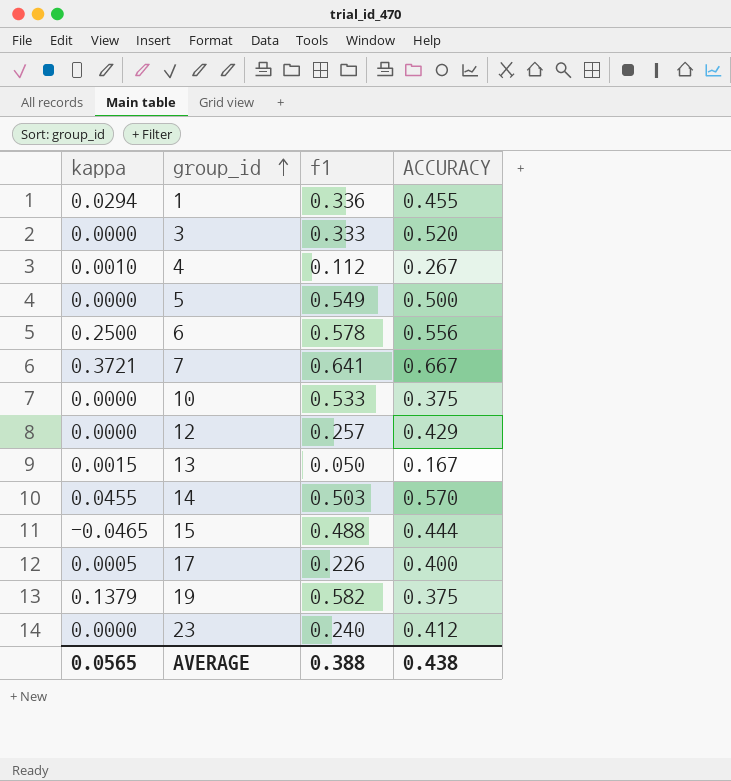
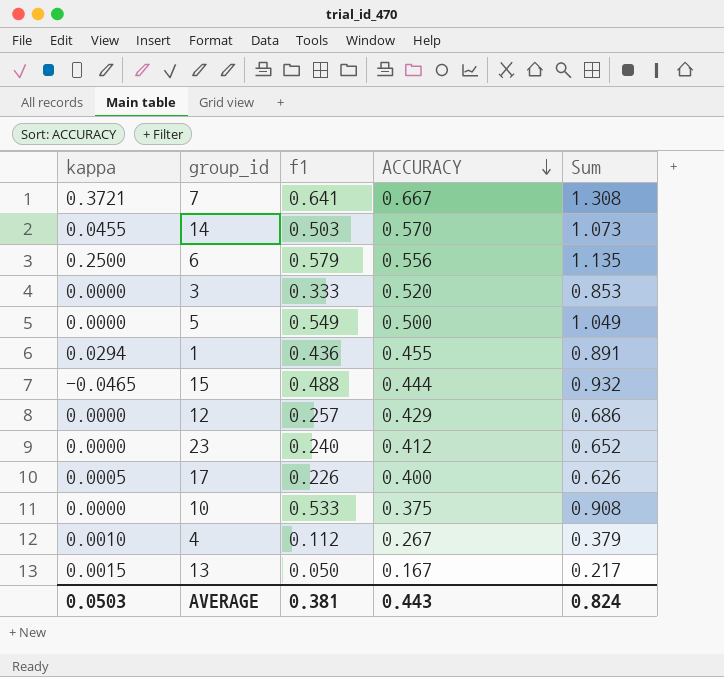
row order: group_id ascending -> ACCURACY descending
column Sum | formula: none -> [f1] + [ACCURACY]
row 19: 0.1379 | 0.582 | 0.375 -> none
6 | f1: 0.578 -> 0.579
1 | f1: 0.336 -> 0.436
AVERAGE | kappa: 0.0565 -> 0.0503
AVERAGE | f1: 0.388 -> 0.381
AVERAGE | ACCURACY: 0.438 -> 0.443

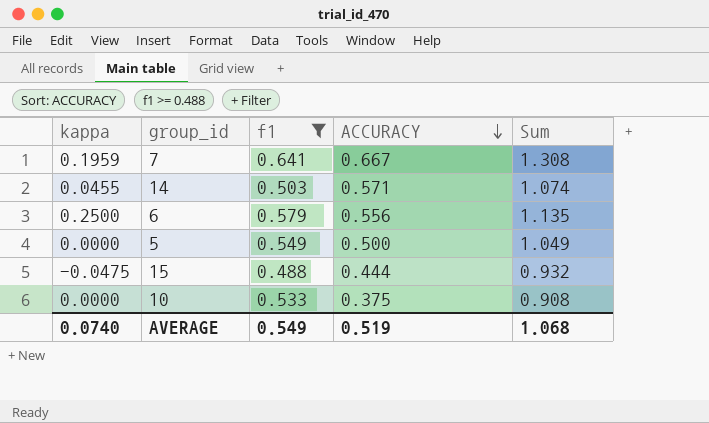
filter: none -> f1 >= 0.488
7 | kappa: 0.3721 -> 0.1959
14 | ACCURACY: 0.570 -> 0.571
14 | Sum: 1.073 -> 1.074
15 | kappa: -0.0465 -> -0.0475
AVERAGE | kappa: 0.0503 -> 0.0740
AVERAGE | f1: 0.381 -> 0.549
AVERAGE | ACCURACY: 0.443 -> 0.519
AVERAGE | Sum: 0.824 -> 1.068

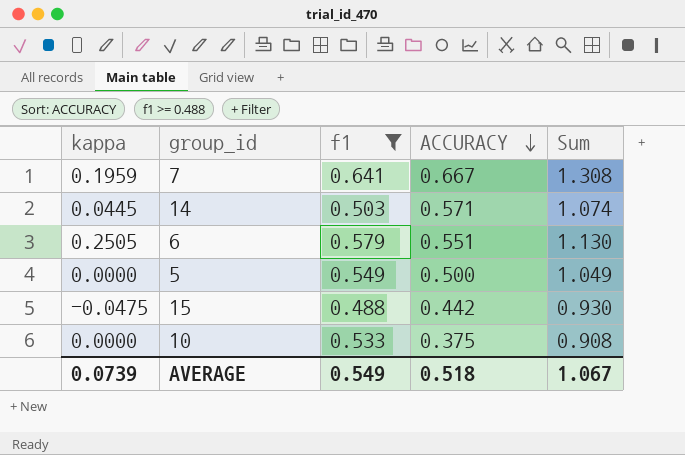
14 | kappa: 0.0455 -> 0.0445
6 | kappa: 0.2500 -> 0.2505
6 | ACCURACY: 0.556 -> 0.551
6 | Sum: 1.135 -> 1.130
15 | ACCURACY: 0.444 -> 0.442
15 | Sum: 0.932 -> 0.930
AVERAGE | kappa: 0.0740 -> 0.0739
AVERAGE | ACCURACY: 0.519 -> 0.518
AVERAGE | Sum: 1.068 -> 1.067

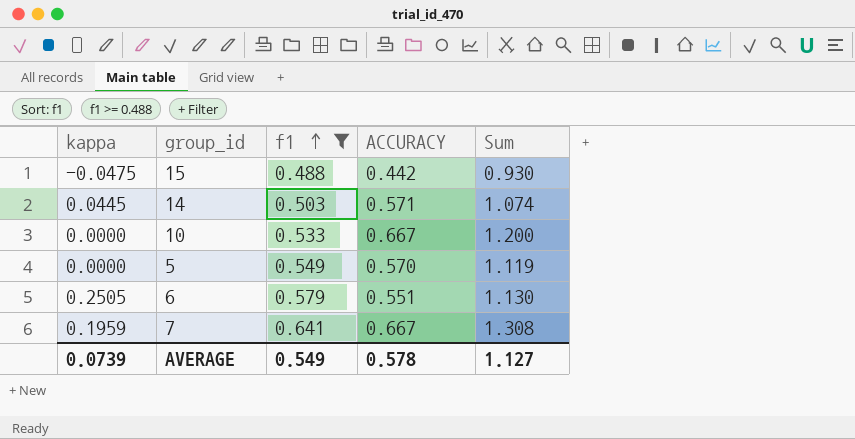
row order: ACCURACY descending -> f1 ascending
10 | ACCURACY: 0.375 -> 0.667
10 | Sum: 0.908 -> 1.200
5 | ACCURACY: 0.500 -> 0.570
5 | Sum: 1.049 -> 1.119
AVERAGE | ACCURACY: 0.518 -> 0.578
AVERAGE | Sum: 1.067 -> 1.127

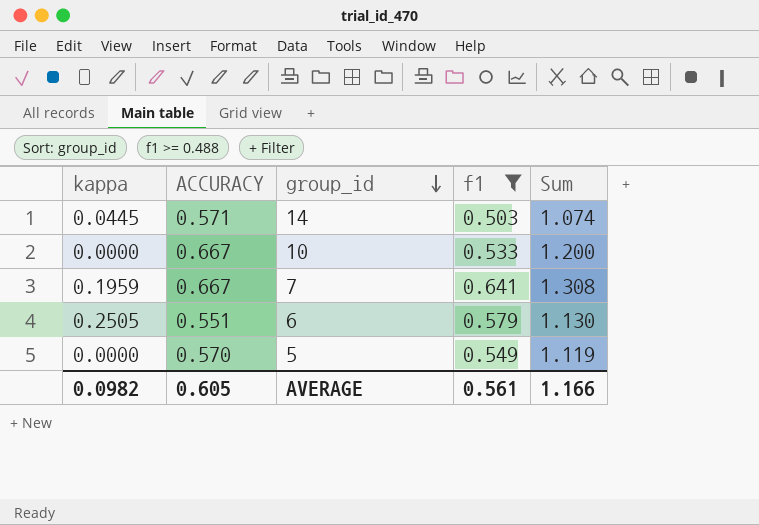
row order: f1 ascending -> group_id descending
column ACCURACY | position: 4 -> 2
row 15: -0.0475 | 0.488 | 0.442 | 0.930 -> none
AVERAGE | kappa: 0.0739 -> 0.0982
AVERAGE | ACCURACY: 0.578 -> 0.605
AVERAGE | f1: 0.549 -> 0.561
AVERAGE | Sum: 1.127 -> 1.166

